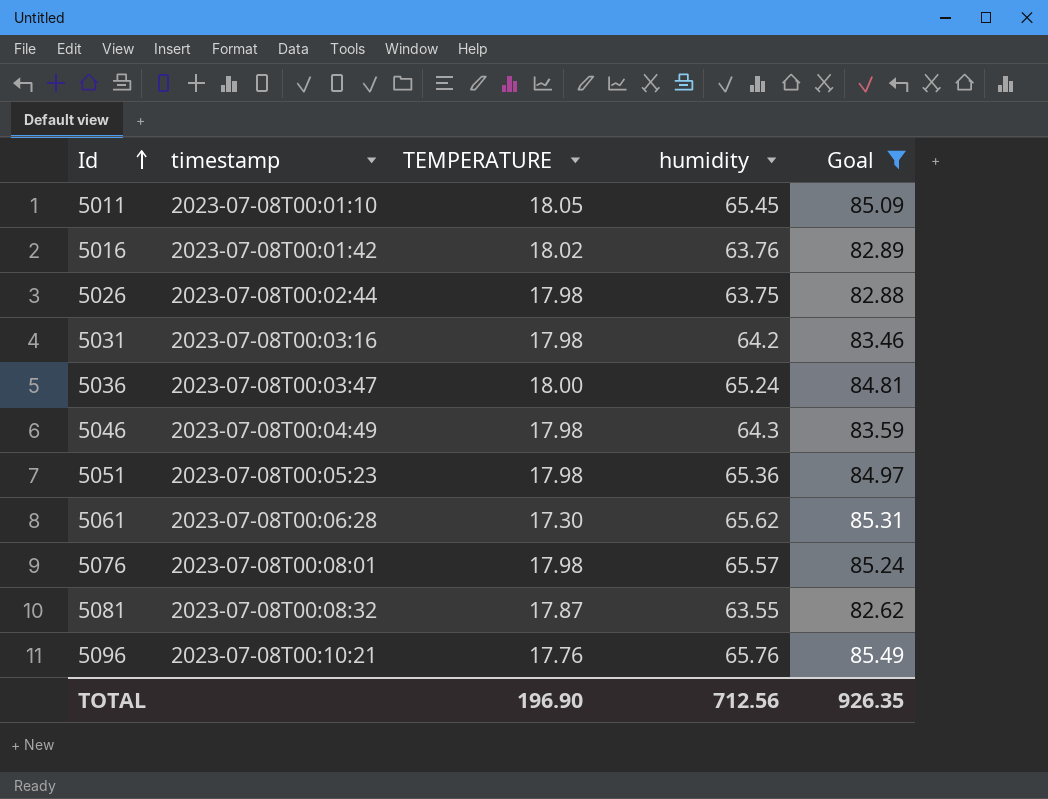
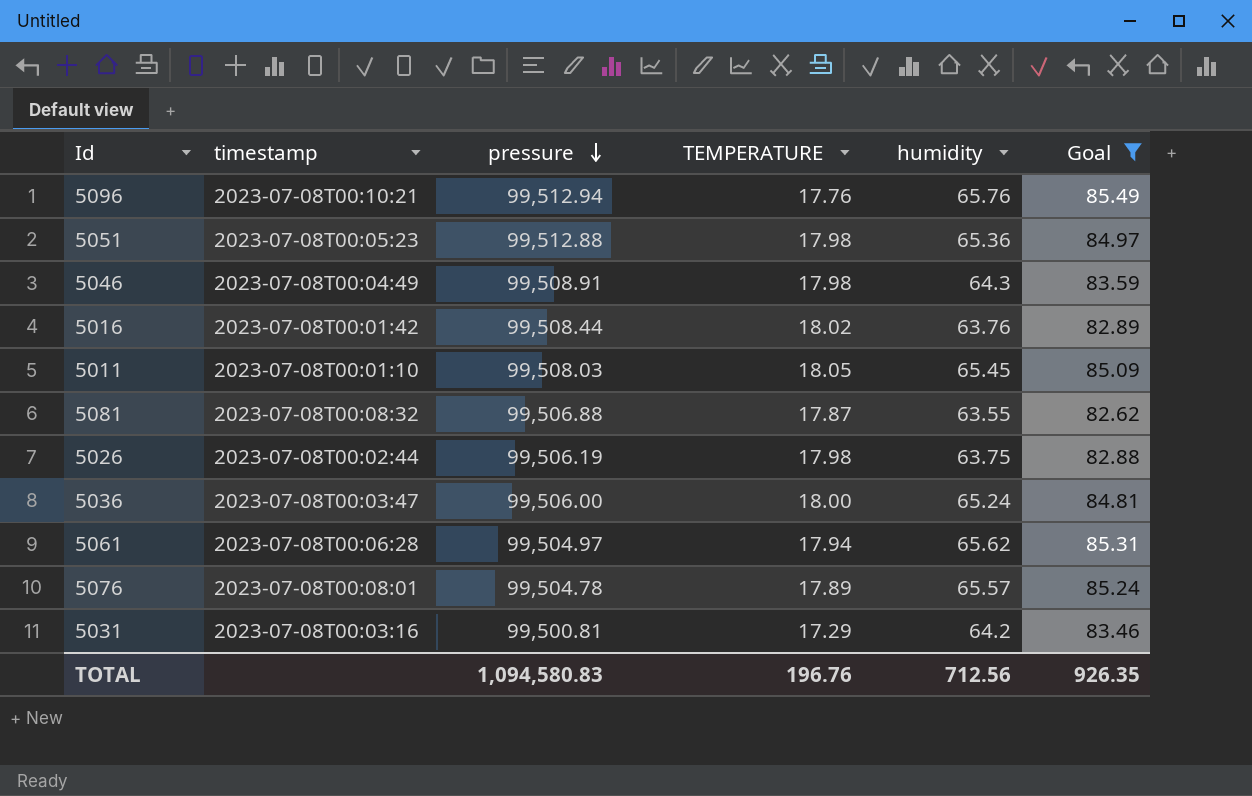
row order: Id ascending -> pressure descending
column pressure | position: none -> 3
5061 | TEMPERATURE: 17.30 -> 17.94
5076 | TEMPERATURE: 17.98 -> 17.89
5031 | TEMPERATURE: 17.98 -> 17.29
TOTAL | TEMPERATURE: 196.90 -> 196.76

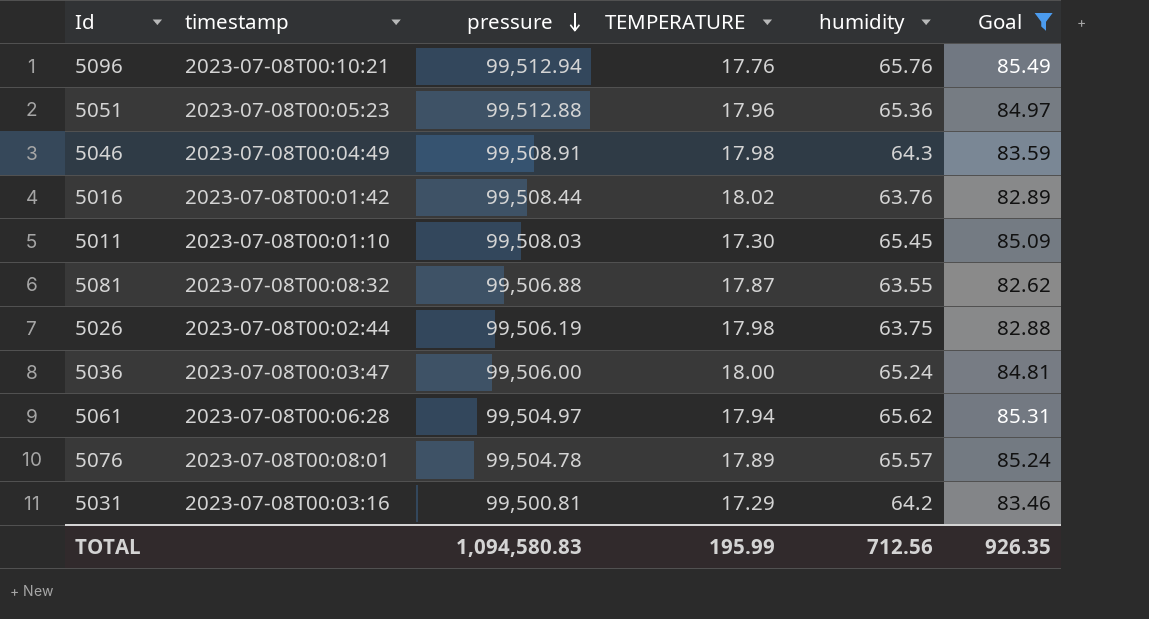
5051 | TEMPERATURE: 17.98 -> 17.96
5011 | TEMPERATURE: 18.05 -> 17.30
TOTAL | TEMPERATURE: 196.76 -> 195.99

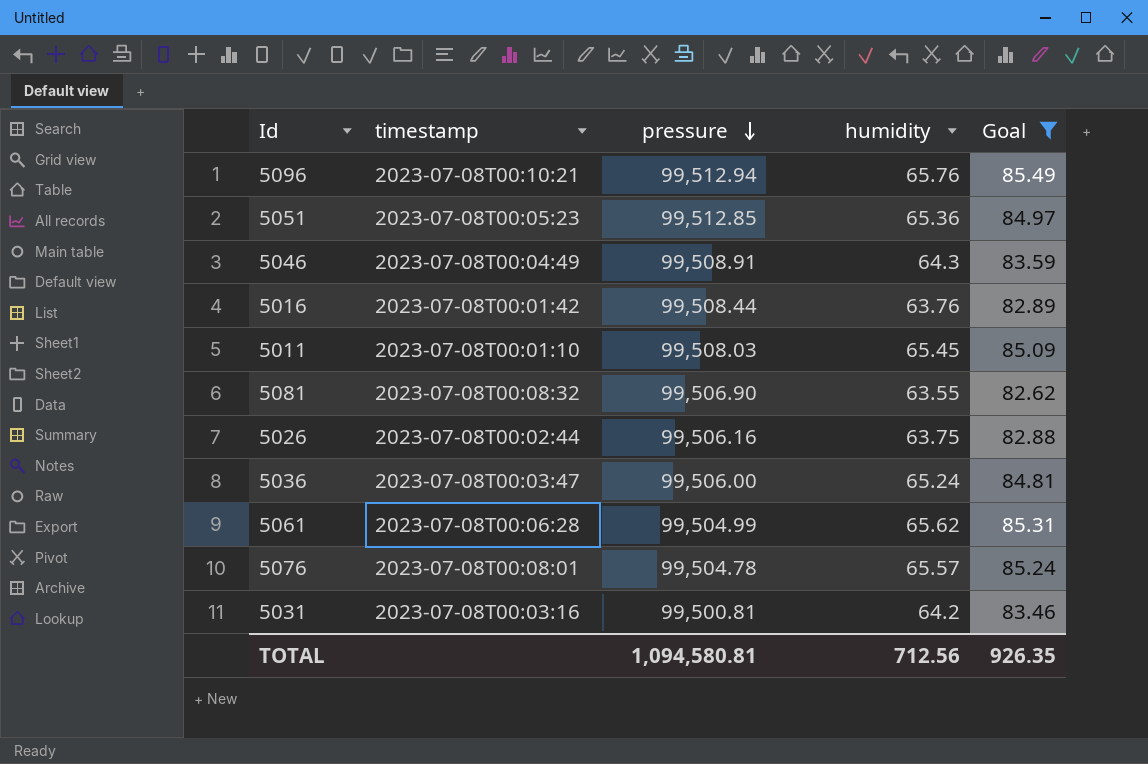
column TEMPERATURE | position: 4 -> none
5051 | pressure: 99,512.88 -> 99,512.85
5081 | pressure: 99,506.88 -> 99,506.90
5026 | pressure: 99,506.19 -> 99,506.16
5061 | pressure: 99,504.97 -> 99,504.99
TOTAL | pressure: 1,094,580.83 -> 1,094,580.81

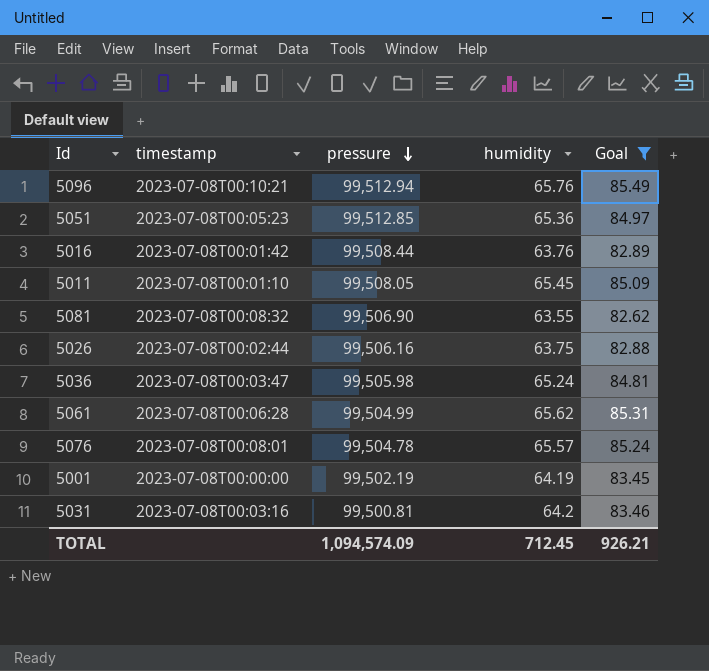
row 5046: 2023-07-08T00:04:49 | 99,508.91 | 64.3 | 83.59 -> none
5011 | pressure: 99,508.03 -> 99,508.05
5036 | pressure: 99,506.00 -> 99,505.98
row 5001: none -> 2023-07-08T00:00:00 | 99,502.19 | 64.19 | 83.45
TOTAL | pressure: 1,094,580.81 -> 1,094,574.09
TOTAL | humidity: 712.56 -> 712.45
TOTAL | Goal: 926.35 -> 926.21

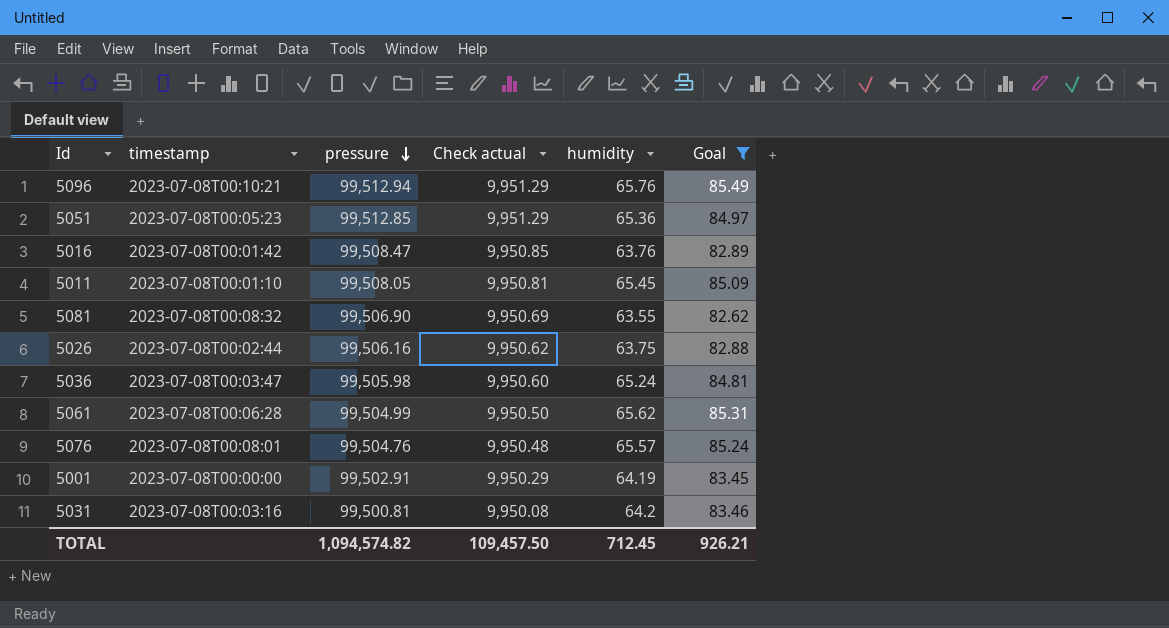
column Check actual | formula: none -> [pressure] * 0.1
5016 | pressure: 99,508.44 -> 99,508.47
5076 | pressure: 99,504.78 -> 99,504.76
5001 | pressure: 99,502.19 -> 99,502.91
TOTAL | pressure: 1,094,574.09 -> 1,094,574.82

